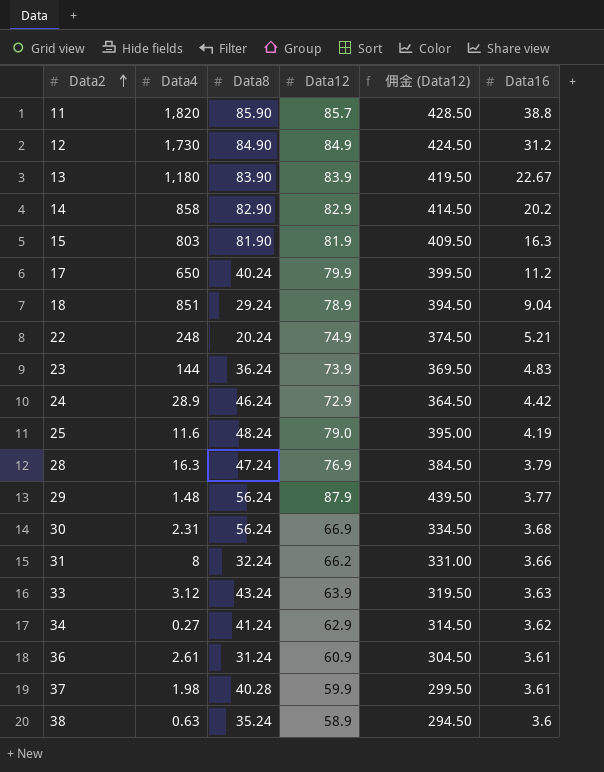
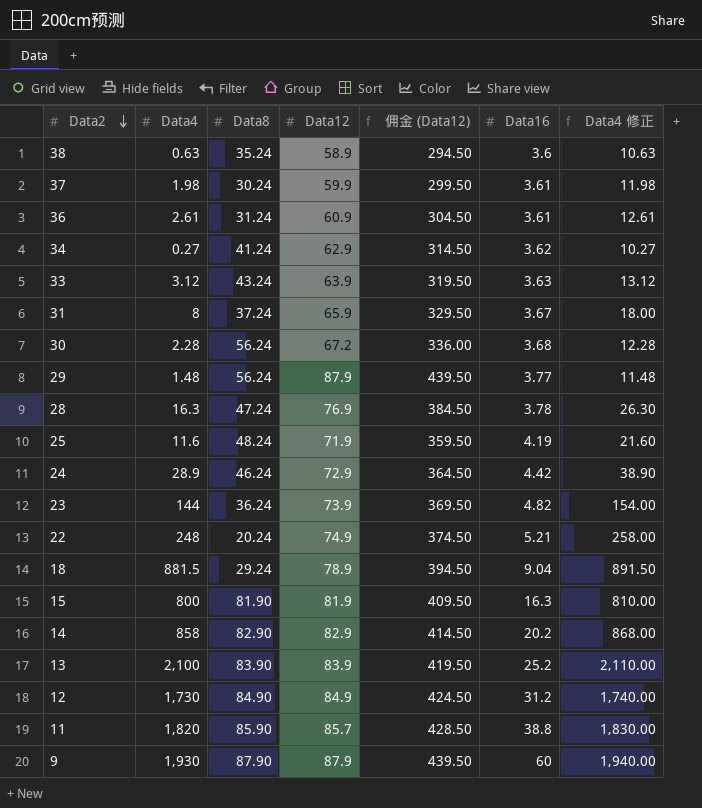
row order: Data2 ascending -> Data2 descending
column Data4 修正 | formula: none -> [Data4] + 10
row 17: 650 | 40.24 | 79.9 | 399.50 | 11.2 -> none
37 | Data8: 40.28 -> 30.24
31 | Data8: 32.24 -> 37.24
31 | Data12: 66.2 -> 65.9
31 | 佣金 (Data12): 331.00 -> 329.50
31 | Data16: 3.66 -> 3.67
30 | Data4: 2.31 -> 2.28
30 | Data12: 66.9 -> 67.2
30 | 佣金 (Data12): 334.50 -> 336.00
28 | Data16: 3.79 -> 3.78
25 | Data12: 79.0 -> 71.9
25 | 佣金 (Data12): 395.00 -> 359.50
23 | Data16: 4.83 -> 4.82
18 | Data4: 851 -> 881.5
15 | Data4: 803 -> 800
13 | Data4: 1,180 -> 2,100
13 | Data16: 22.67 -> 25.2
row 9: none -> 1,930 | 87.90 | 87.9 | 439.50 | 60 | 1,940.00

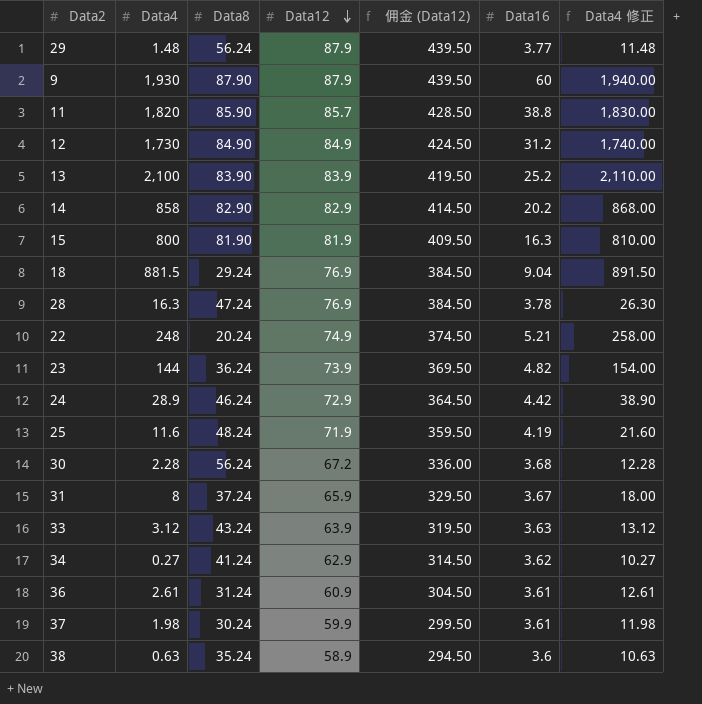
row order: Data2 descending -> Data12 descending
18 | Data12: 78.9 -> 76.9
18 | 佣金 (Data12): 394.50 -> 384.50

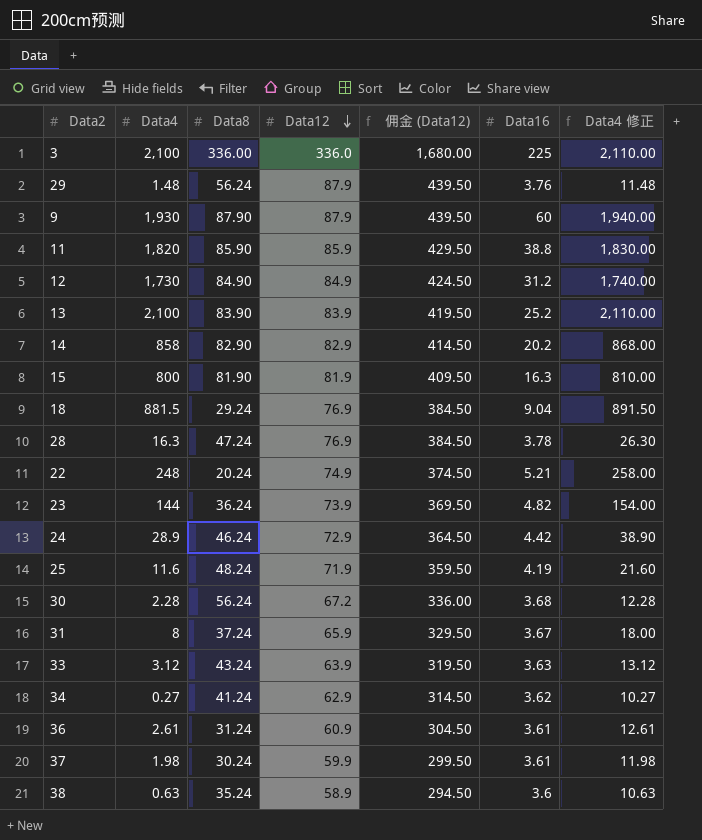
row 3: none -> 2,100 | 336.00 | 336.0 | 1,680.00 | 225 | 2,110.00
29 | Data16: 3.77 -> 3.76
11 | Data12: 85.7 -> 85.9
11 | 佣金 (Data12): 428.50 -> 429.50

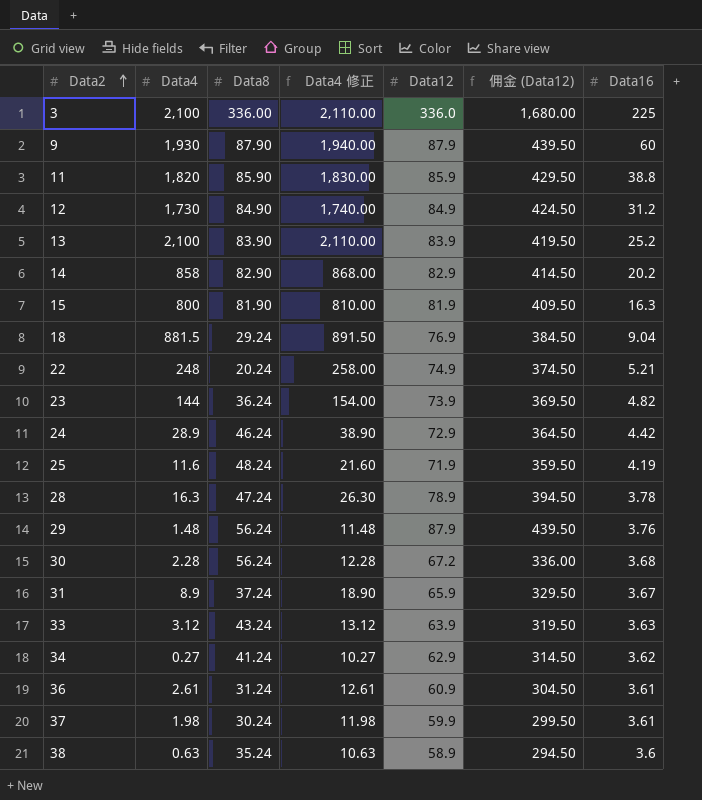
row order: Data12 descending -> Data2 ascending
column Data4 修正 | position: 7 -> 4
28 | Data12: 76.9 -> 78.9
28 | 佣金 (Data12): 384.50 -> 394.50
31 | Data4: 8 -> 8.9
31 | Data4 修正: 18.00 -> 18.90

